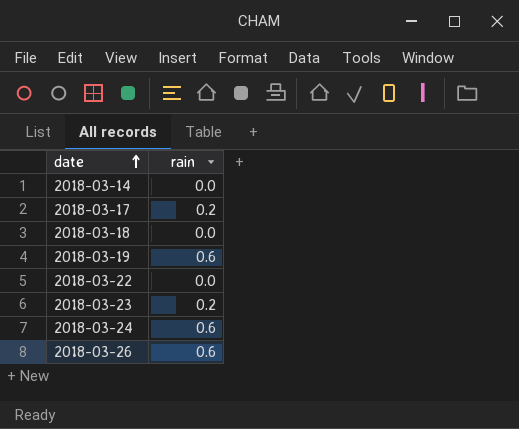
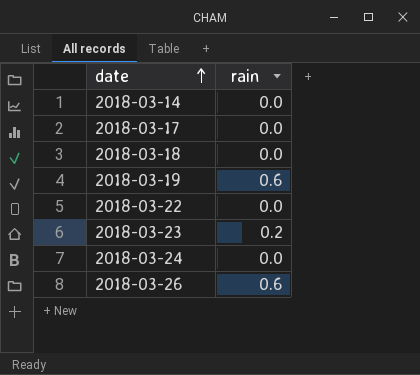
2018-03-17 | rain: 0.2 -> 0.0
2018-03-24 | rain: 0.6 -> 0.0

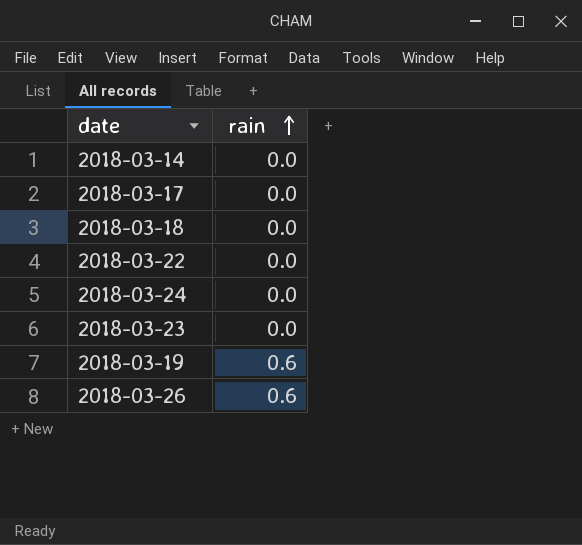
row order: date ascending -> rain ascending
2018-03-23 | rain: 0.2 -> 0.0

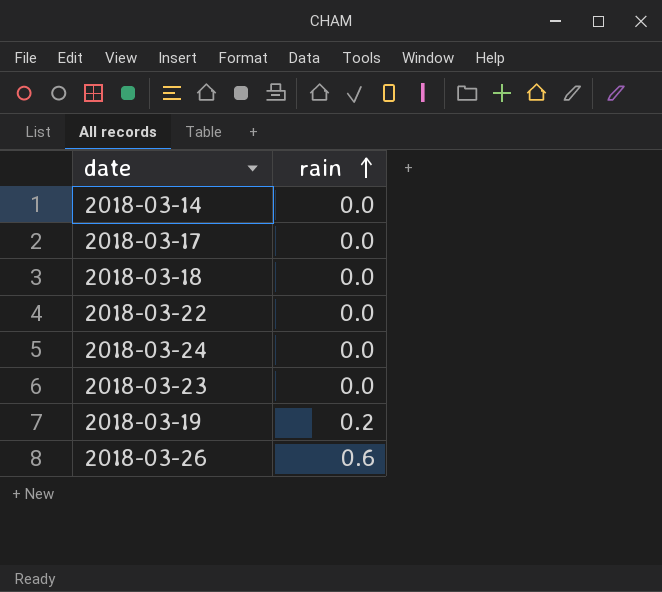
2018-03-19 | rain: 0.6 -> 0.2

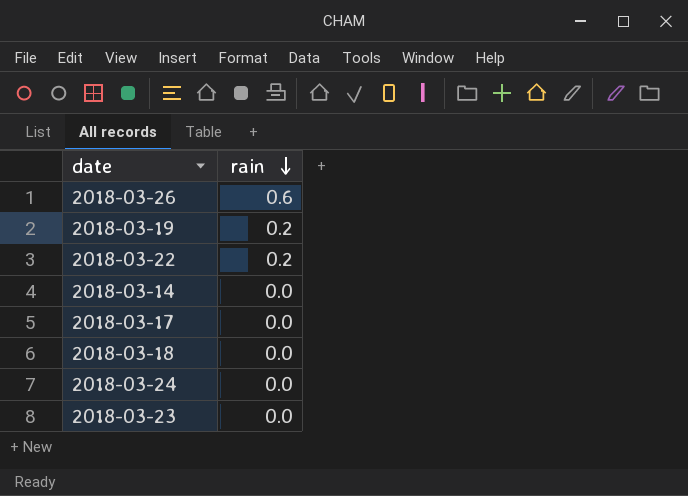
row order: rain ascending -> rain descending
2018-03-22 | rain: 0.0 -> 0.2

